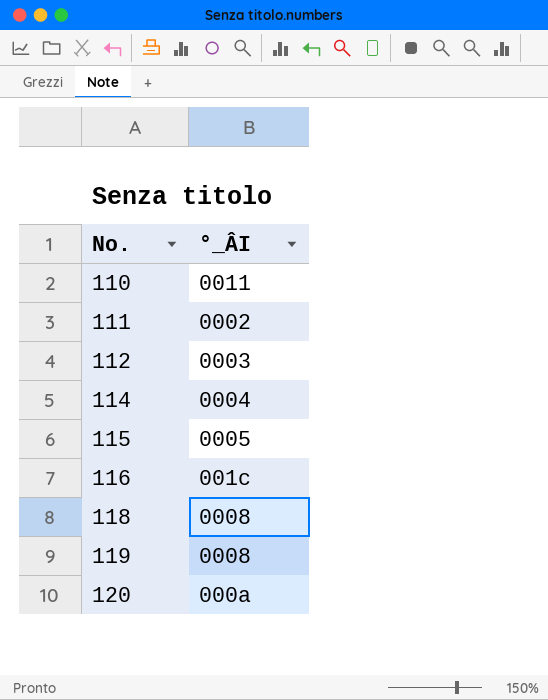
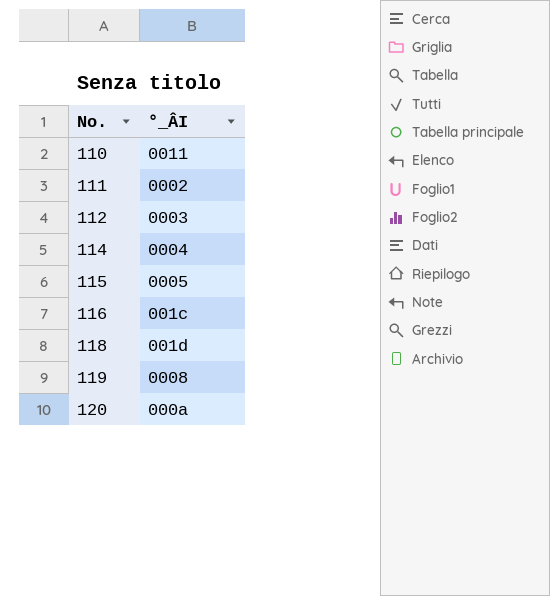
118 | °_ÂI: 0008 -> 001d

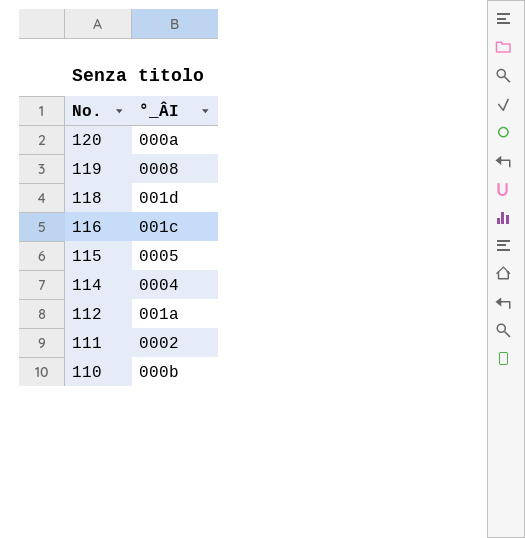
row order: No. ascending -> No. descending
112 | °_ÂI: 0003 -> 001a
110 | °_ÂI: 0011 -> 000b

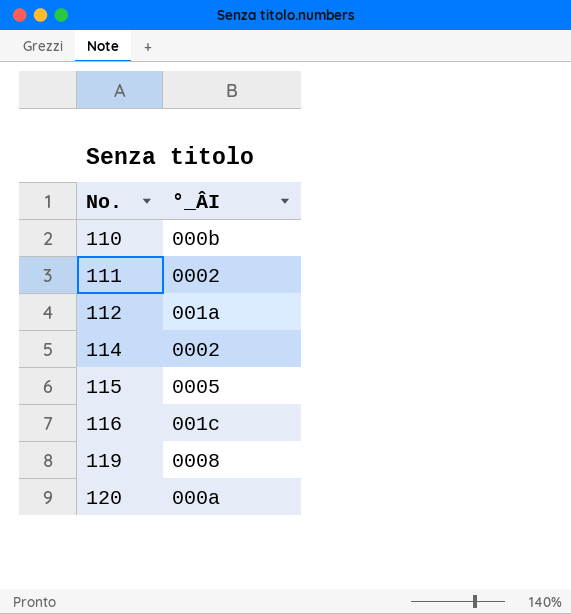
row order: No. descending -> No. ascending
row 118: 001d -> none
114 | °_ÂI: 0004 -> 0002

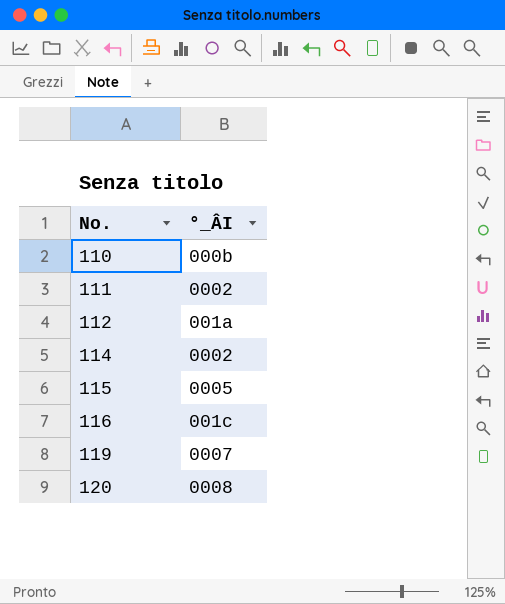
119 | °_ÂI: 0008 -> 0007
120 | °_ÂI: 000a -> 0008

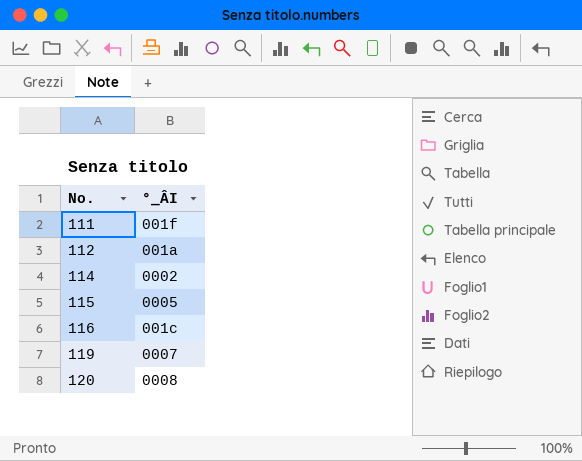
row 110: 000b -> none
111 | °_ÂI: 0002 -> 001f

